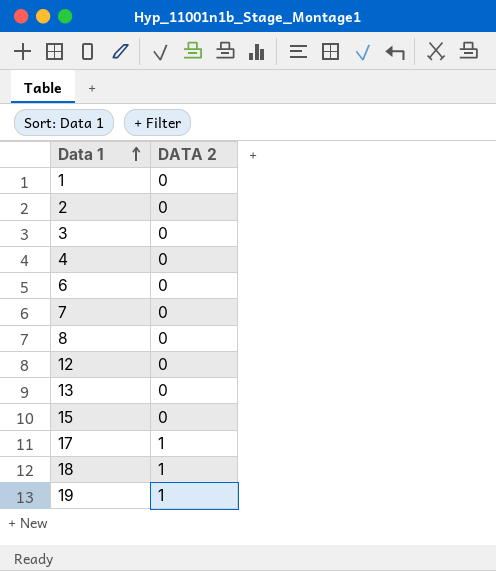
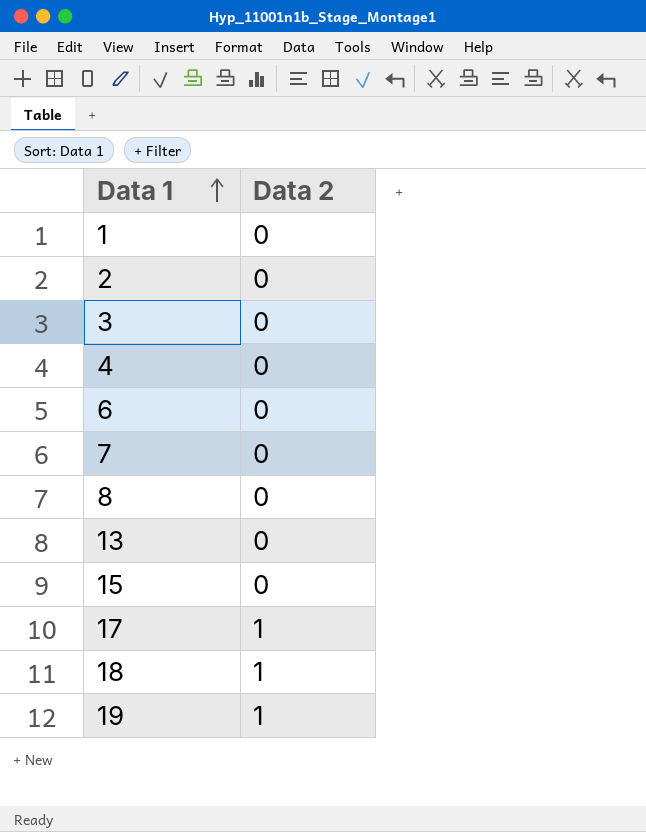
column name: DATA 2 -> Data 2
row 12: 0 -> none

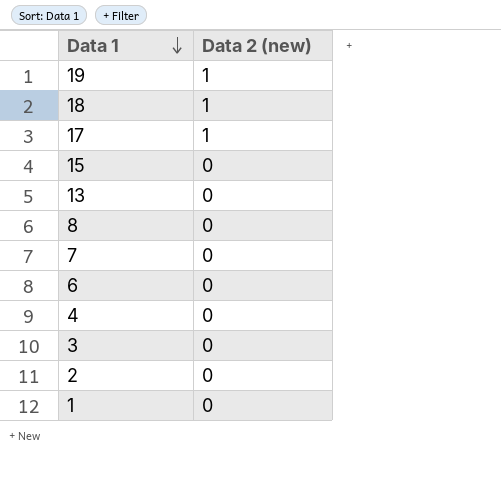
row order: Data 1 ascending -> Data 1 descending
column name: Data 2 -> Data 2 (new)

